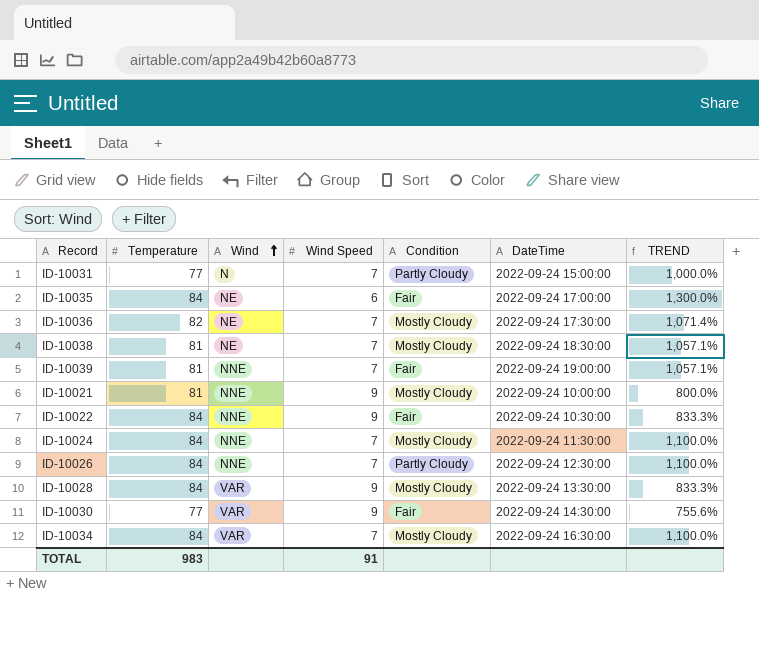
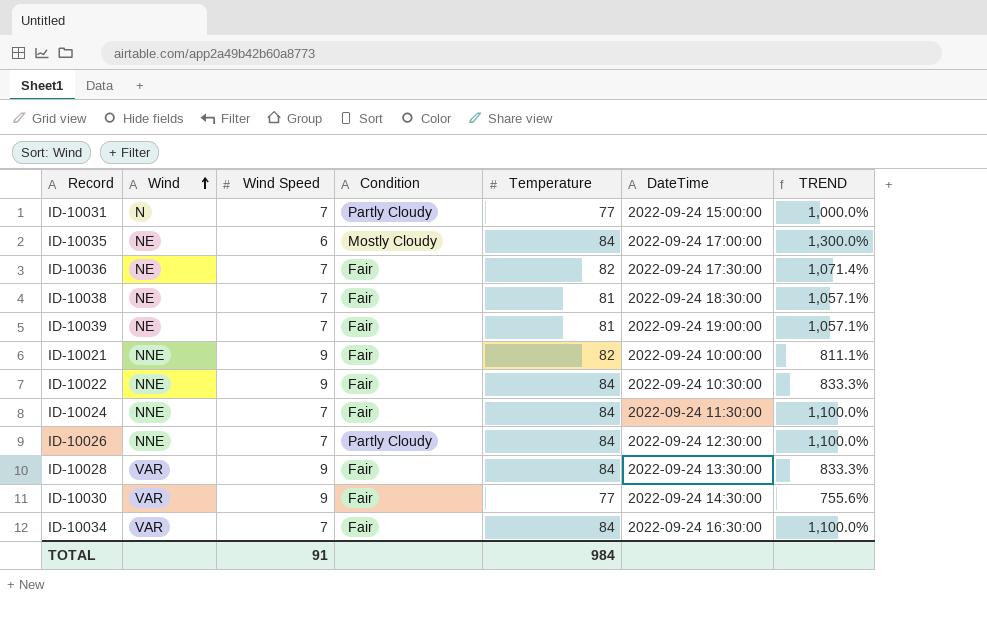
column Temperature | position: 2 -> 5
ID-10035 | Condition: Fair -> Mostly Cloudy
ID-10036 | Condition: Mostly Cloudy -> Fair
ID-10038 | Condition: Mostly Cloudy -> Fair
ID-10039 | Wind: NNE -> NE
ID-10021 | Condition: Mostly Cloudy -> Fair
ID-10021 | Temperature: 81 -> 82
ID-10021 | TREND: 800.0% -> 811.1%
ID-10024 | Condition: Mostly Cloudy -> Fair
ID-10028 | Condition: Mostly Cloudy -> Fair
ID-10034 | Condition: Mostly Cloudy -> Fair
TOTAL | Temperature: 983 -> 984

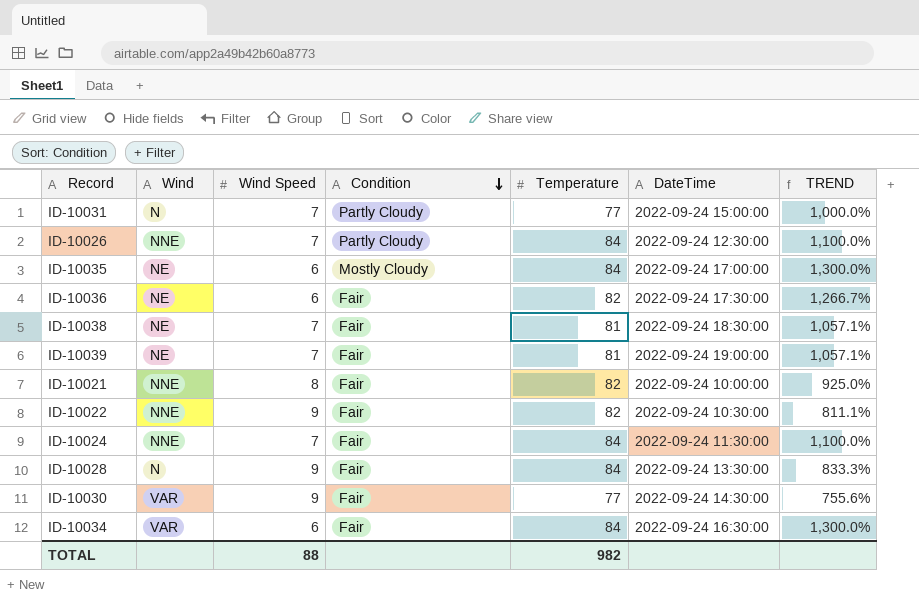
row order: Wind ascending -> Condition descending
ID-10036 | Wind Speed: 7 -> 6
ID-10036 | TREND: 1,071.4% -> 1,266.7%
ID-10021 | Wind Speed: 9 -> 8
ID-10021 | TREND: 811.1% -> 925.0%
ID-10022 | Temperature: 84 -> 82
ID-10022 | TREND: 833.3% -> 811.1%
ID-10028 | Wind: VAR -> N
ID-10034 | Wind Speed: 7 -> 6
ID-10034 | TREND: 1,100.0% -> 1,300.0%
TOTAL | Wind Speed: 91 -> 88
TOTAL | Temperature: 984 -> 982

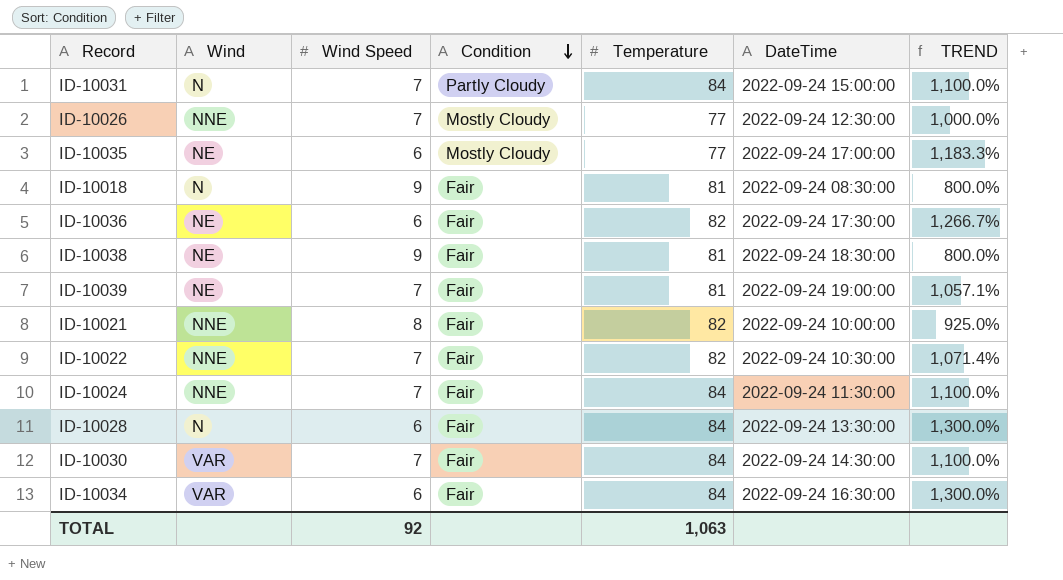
ID-10031 | Temperature: 77 -> 84
ID-10031 | TREND: 1,000.0% -> 1,100.0%
ID-10026 | Condition: Partly Cloudy -> Mostly Cloudy
ID-10026 | Temperature: 84 -> 77
ID-10026 | TREND: 1,100.0% -> 1,000.0%
ID-10035 | Temperature: 84 -> 77
ID-10035 | TREND: 1,300.0% -> 1,183.3%
row ID-10018: none -> N | 9 | Fair | 81 | 2022-09-24 08:30:00 | 800.0%
ID-10038 | Wind Speed: 7 -> 9
ID-10038 | TREND: 1,057.1% -> 800.0%
ID-10022 | Wind Speed: 9 -> 7
ID-10022 | TREND: 811.1% -> 1,071.4%
ID-10028 | Wind Speed: 9 -> 6
ID-10028 | TREND: 833.3% -> 1,300.0%
ID-10030 | Wind Speed: 9 -> 7
ID-10030 | Temperature: 77 -> 84
ID-10030 | TREND: 755.6% -> 1,100.0%
TOTAL | Wind Speed: 88 -> 92
TOTAL | Temperature: 982 -> 1,063

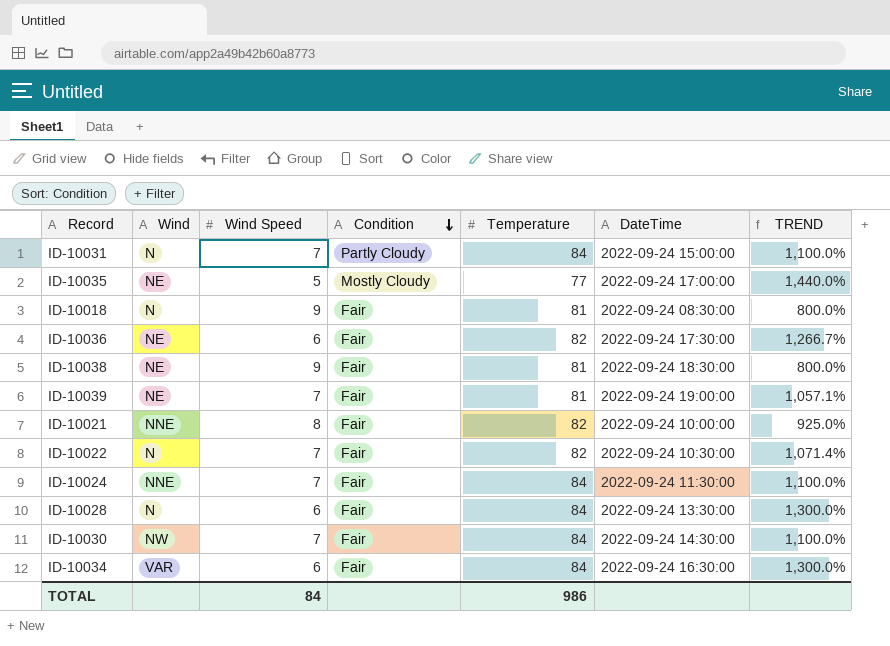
row ID-10026: NNE | 7 | Mostly Cloudy | 77 | 2022-09-24 12:30:00 | 1,000.0% -> none
ID-10035 | Wind Speed: 6 -> 5
ID-10035 | TREND: 1,183.3% -> 1,440.0%
ID-10022 | Wind: NNE -> N
ID-10030 | Wind: VAR -> NW
TOTAL | Wind Speed: 92 -> 84
TOTAL | Temperature: 1,063 -> 986

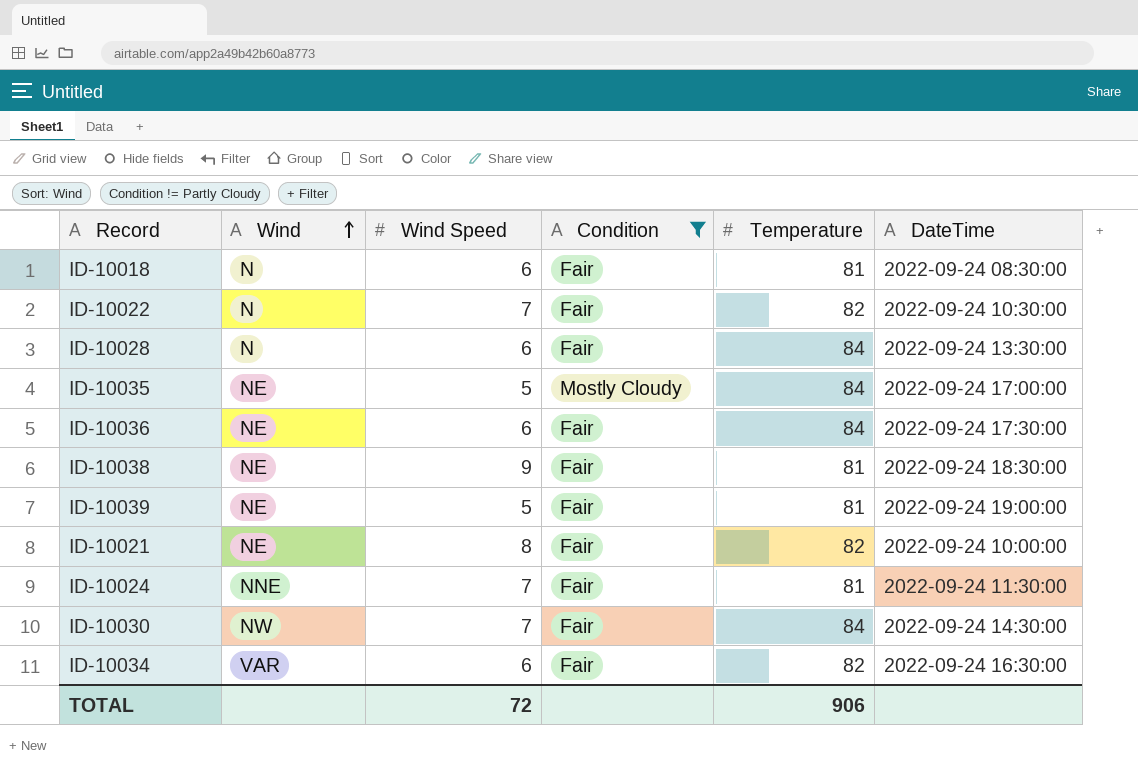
filter: none -> Condition != Partly Cloudy
row order: Condition descending -> Wind ascending
column TREND | formula: ([Temperature] - [Wind Speed]) / [Wind Speed] -> none
ID-10018 | Wind Speed: 9 -> 6
ID-10035 | Temperature: 77 -> 84
ID-10036 | Temperature: 82 -> 84
ID-10039 | Wind Speed: 7 -> 5
ID-10021 | Wind: NNE -> NE
ID-10024 | Temperature: 84 -> 81
ID-10034 | Temperature: 84 -> 82
TOTAL | Wind Speed: 84 -> 72
TOTAL | Temperature: 986 -> 906

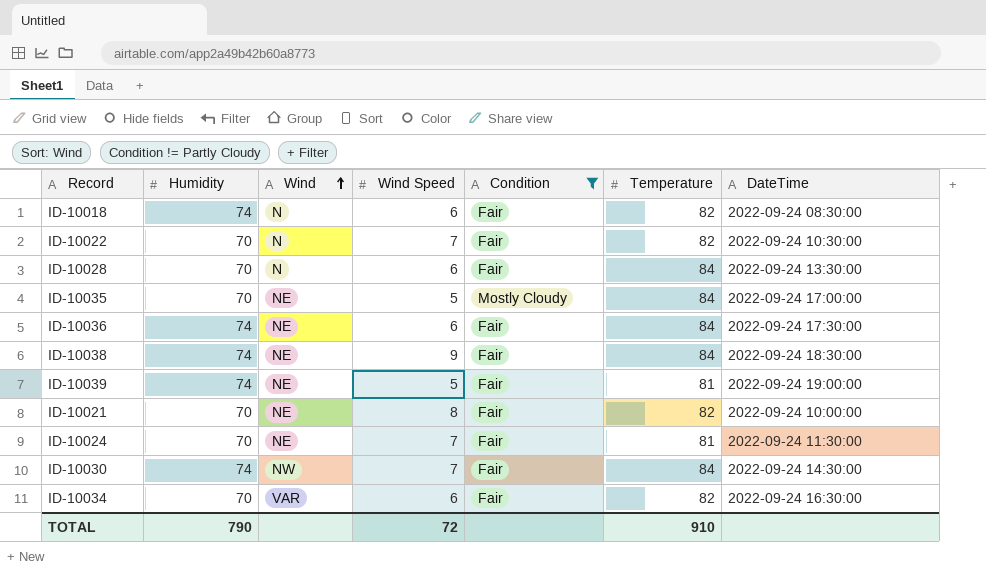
column Humidity | position: none -> 2
ID-10018 | Temperature: 81 -> 82
ID-10038 | Temperature: 81 -> 84
ID-10024 | Wind: NNE -> NE
TOTAL | Temperature: 906 -> 910

